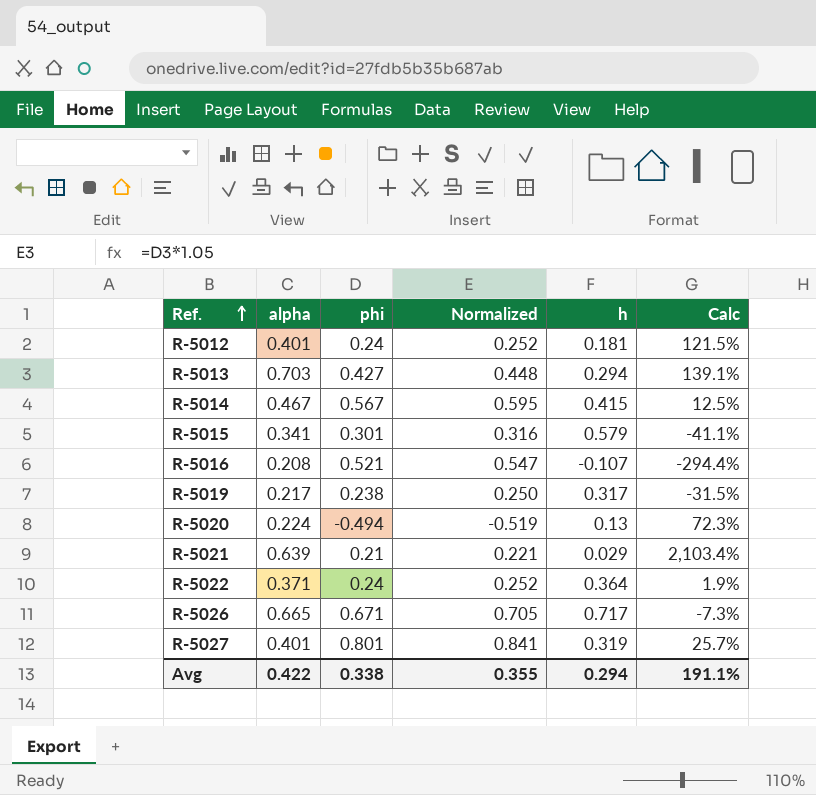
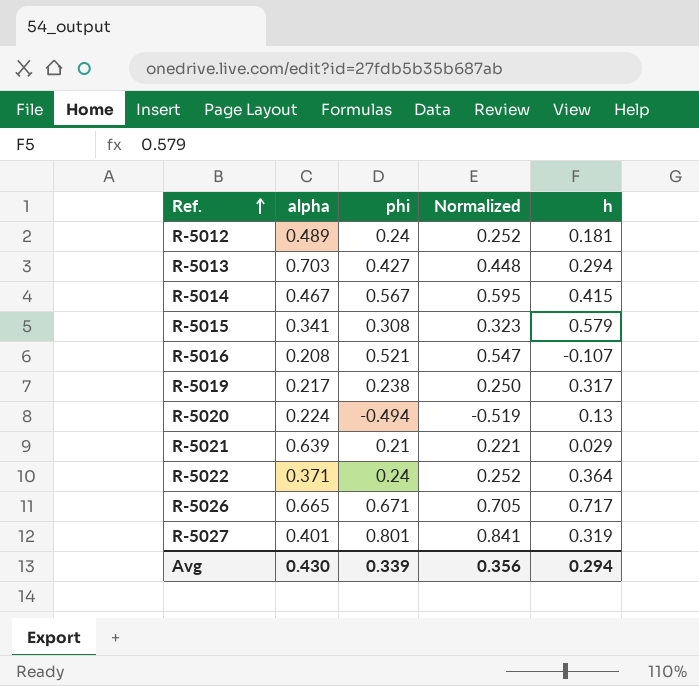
column Calc | formula: ([alpha] - [h]) / [h] -> none
R-5012 | alpha: 0.401 -> 0.489
R-5015 | phi: 0.301 -> 0.308
R-5015 | Normalized: 0.316 -> 0.323
Avg | alpha: 0.422 -> 0.430
Avg | phi: 0.338 -> 0.339
Avg | Normalized: 0.355 -> 0.356

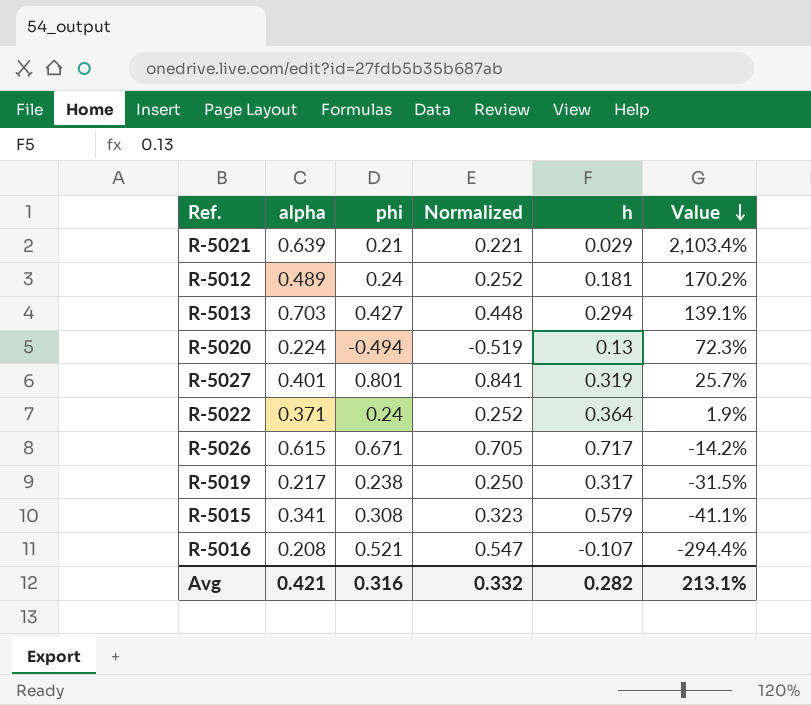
row order: Ref. ascending -> Value descending
column Value | formula: none -> ([alpha] - [h]) / [h]
row R-5014: 0.467 | 0.567 | 0.595 | 0.415 -> none
R-5026 | alpha: 0.665 -> 0.615
Avg | alpha: 0.430 -> 0.421
Avg | phi: 0.339 -> 0.316
Avg | Normalized: 0.356 -> 0.332
Avg | h: 0.294 -> 0.282

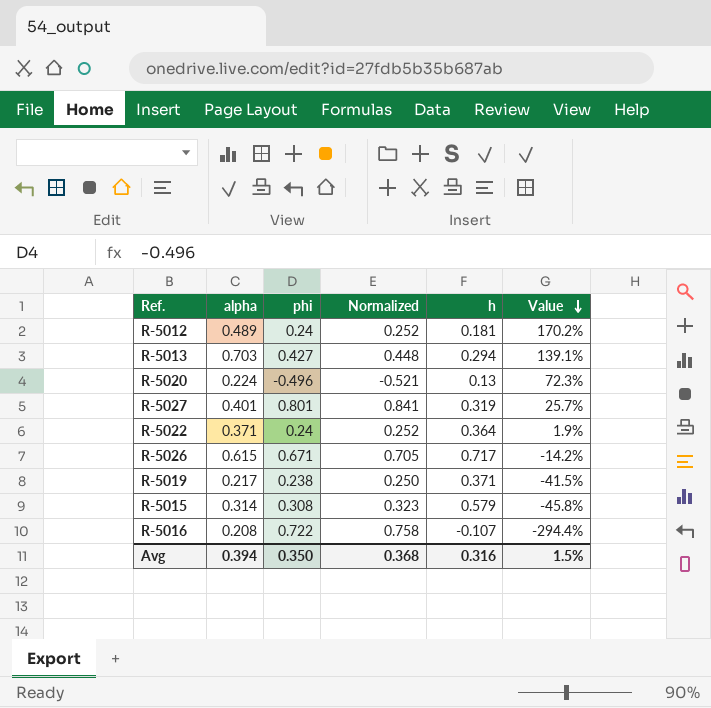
row R-5021: 0.639 | 0.21 | 0.221 | 0.029 | 2,103.4% -> none
R-5020 | phi: -0.494 -> -0.496
R-5020 | Normalized: -0.519 -> -0.521
R-5019 | h: 0.317 -> 0.371
R-5019 | Value: -31.5% -> -41.5%
R-5015 | alpha: 0.341 -> 0.314
R-5015 | Value: -41.1% -> -45.8%
R-5016 | phi: 0.521 -> 0.722
R-5016 | Normalized: 0.547 -> 0.758
Avg | alpha: 0.421 -> 0.394
Avg | phi: 0.316 -> 0.350
Avg | Normalized: 0.332 -> 0.368
Avg | h: 0.282 -> 0.316
Avg | Value: 213.1% -> 1.5%

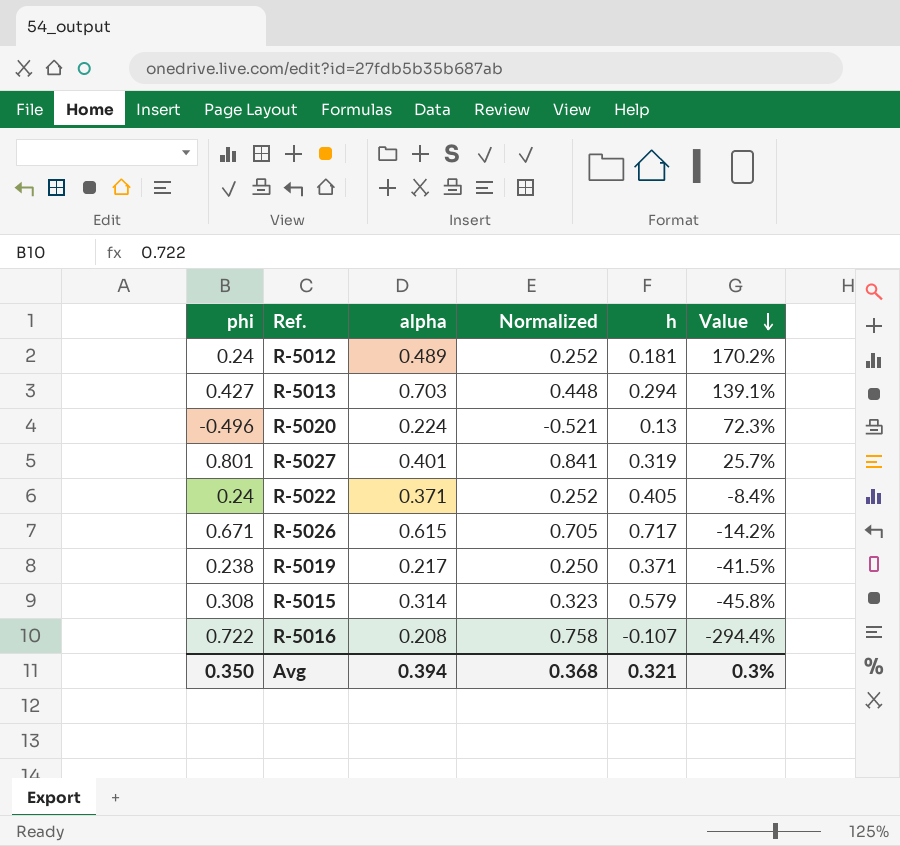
column phi | position: 3 -> 1
R-5022 | h: 0.364 -> 0.405
R-5022 | Value: 1.9% -> -8.4%
Avg | h: 0.316 -> 0.321
Avg | Value: 1.5% -> 0.3%

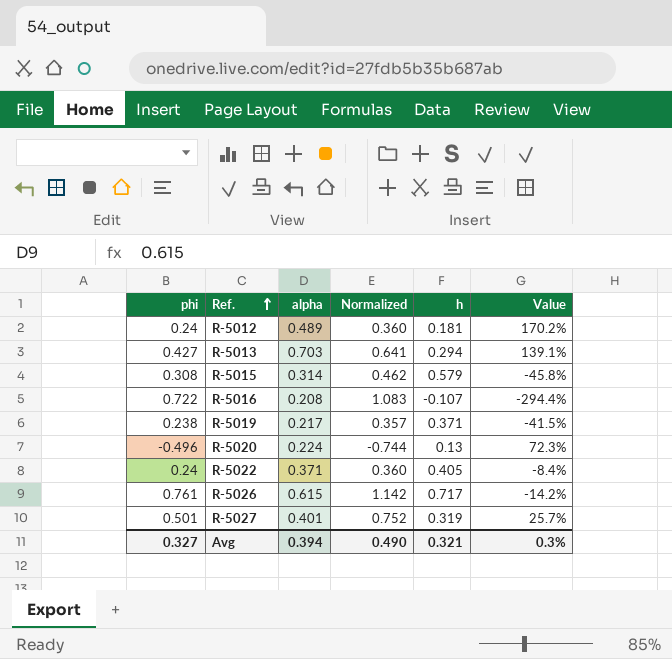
row order: Value descending -> Ref. ascending
column Normalized | formula: [phi] * 1.05 -> [phi] * 1.5
R-5026 | phi: 0.671 -> 0.761
R-5027 | phi: 0.801 -> 0.501
Avg | phi: 0.350 -> 0.327
Avg | Normalized: 0.368 -> 0.490

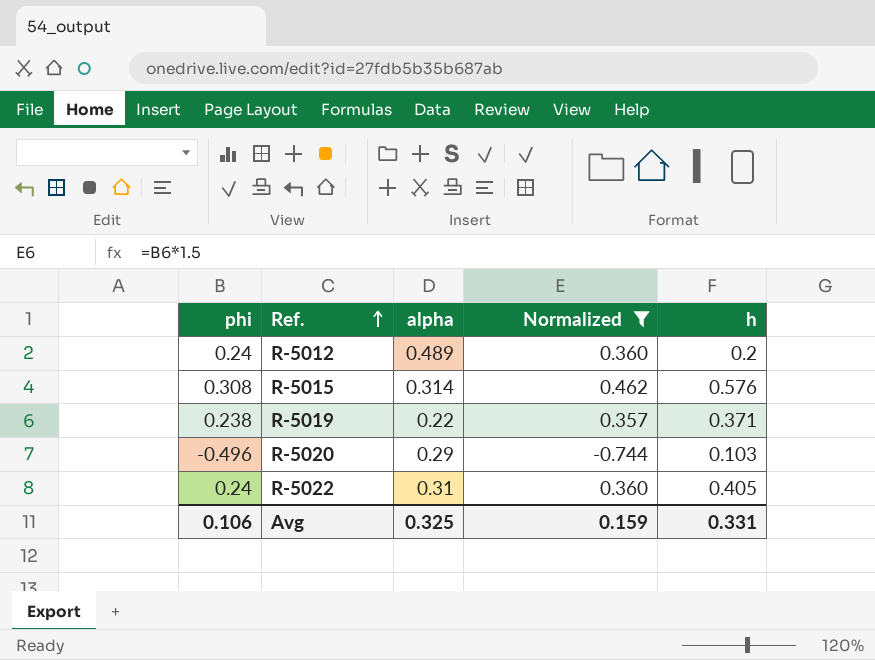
filter: none -> Normalized <= 0.462
column Value | formula: ([alpha] - [h]) / [h] -> none
R-5012 | h: 0.181 -> 0.2
R-5015 | h: 0.579 -> 0.576
R-5019 | alpha: 0.217 -> 0.22
R-5020 | alpha: 0.224 -> 0.29
R-5020 | h: 0.13 -> 0.103
R-5022 | alpha: 0.371 -> 0.31
Avg | phi: 0.327 -> 0.106
Avg | alpha: 0.394 -> 0.325
Avg | Normalized: 0.490 -> 0.159
Avg | h: 0.321 -> 0.331

